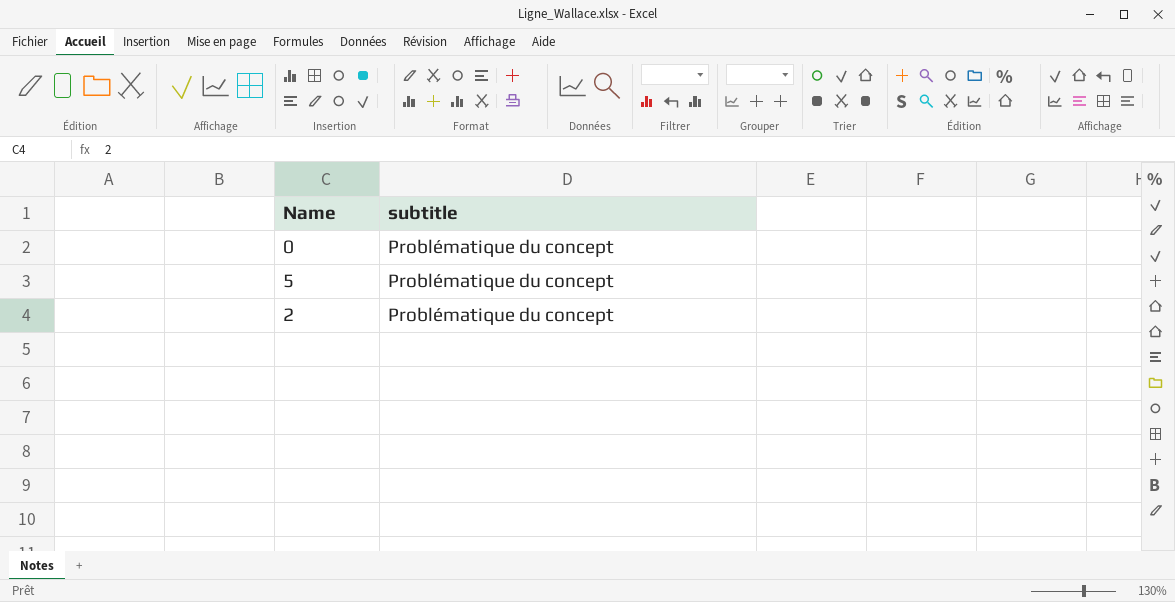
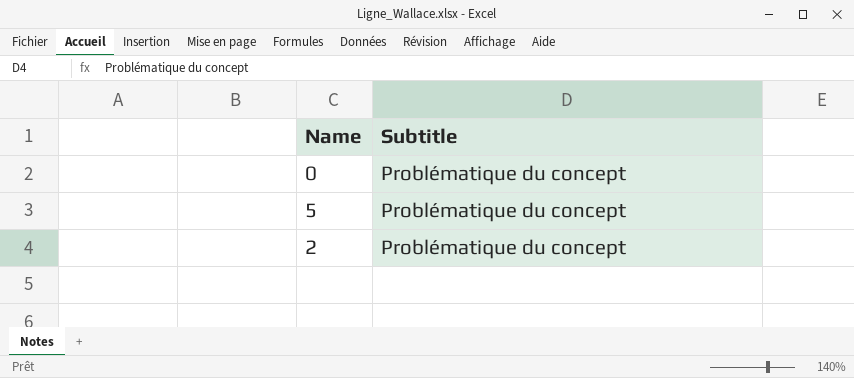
column name: subtitle -> Subtitle

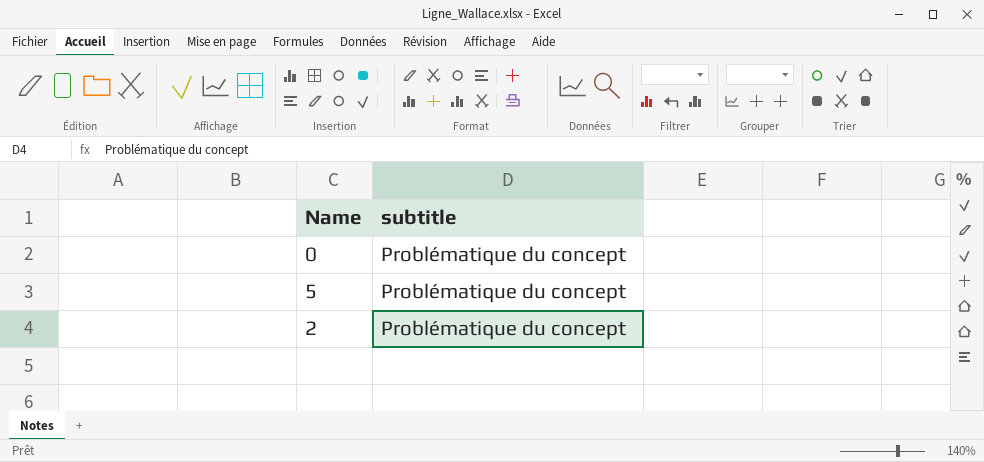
column name: Subtitle -> subtitle

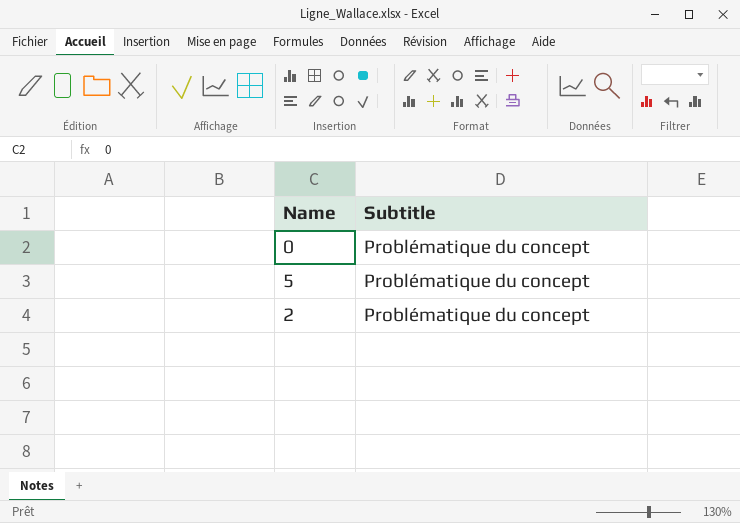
column name: subtitle -> Subtitle

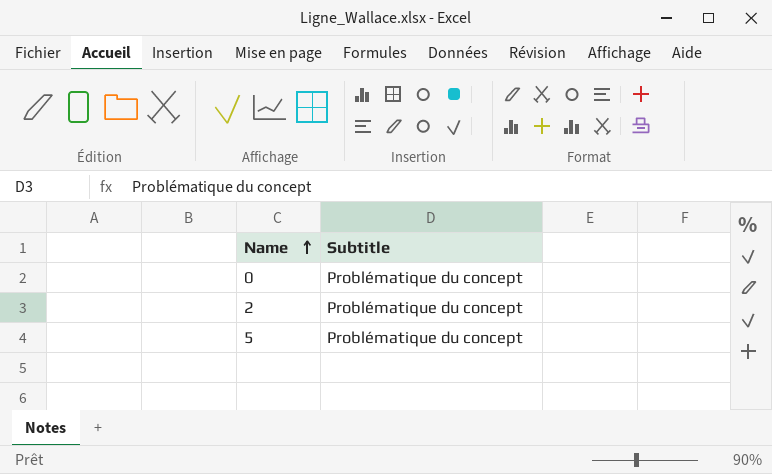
row order: none -> Name ascending

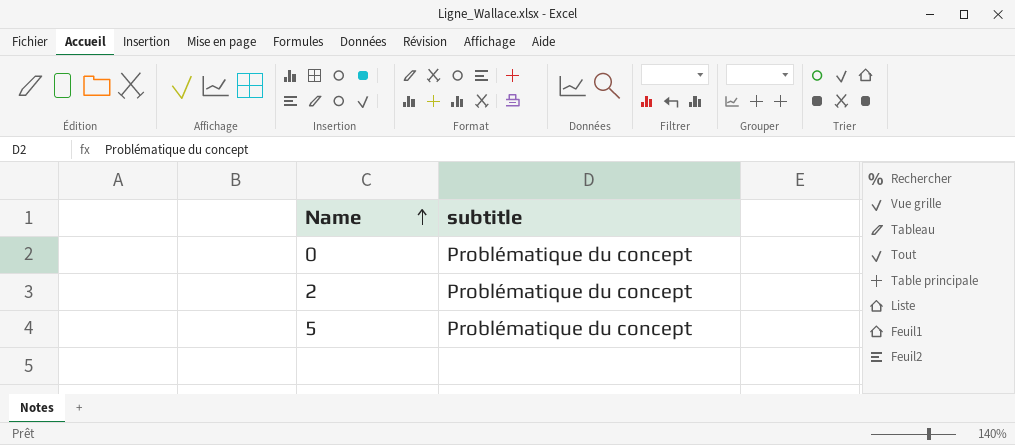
column name: Subtitle -> subtitle

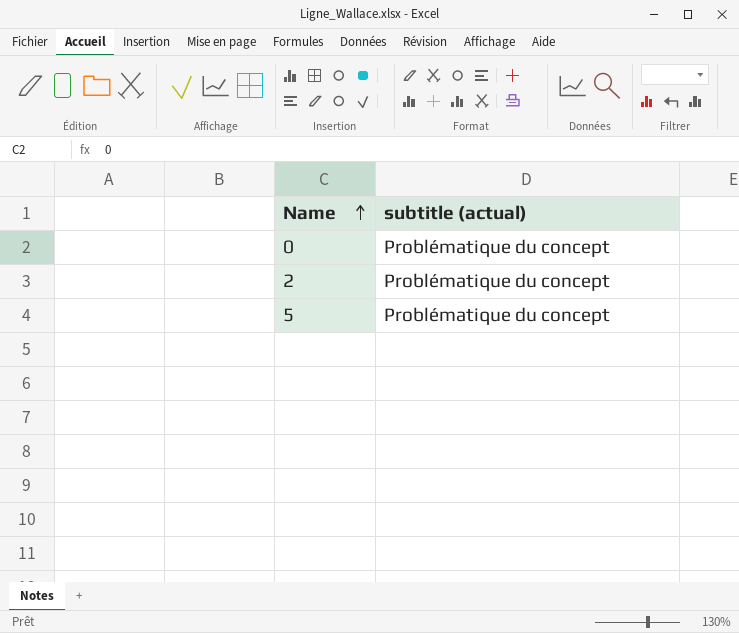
column name: subtitle -> subtitle (actual)

